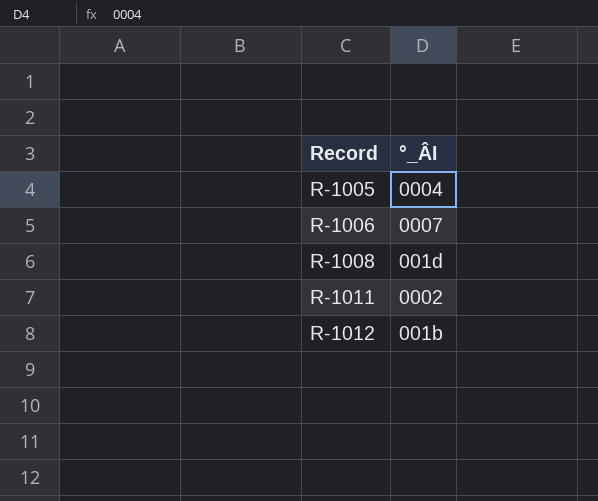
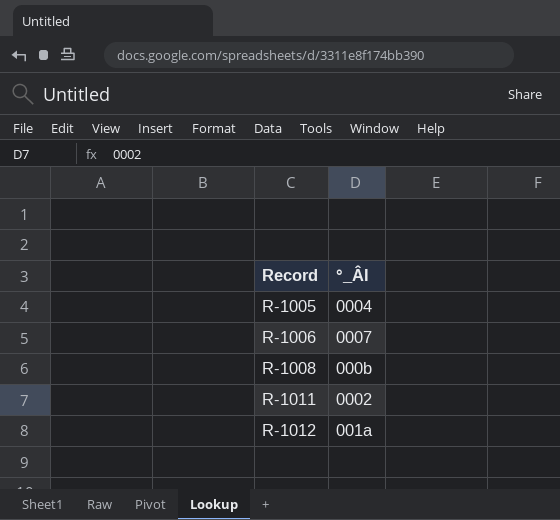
R-1008 | °_ÂI: 001d -> 000b
R-1012 | °_ÂI: 001b -> 001a

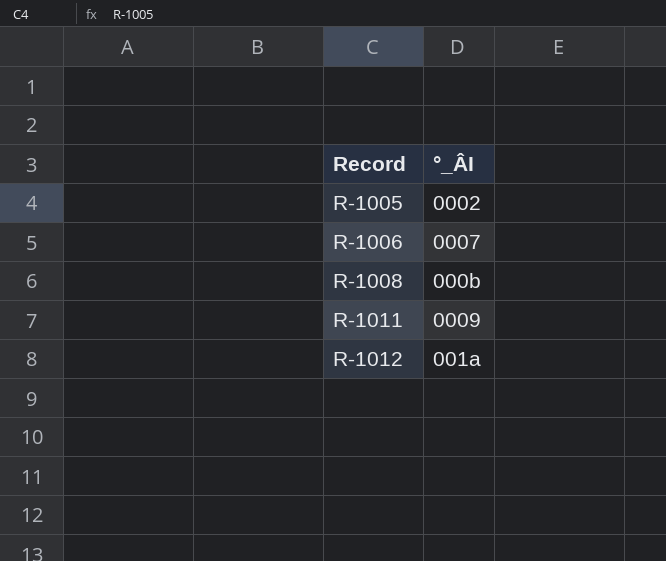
R-1005 | °_ÂI: 0004 -> 0002
R-1011 | °_ÂI: 0002 -> 0009

